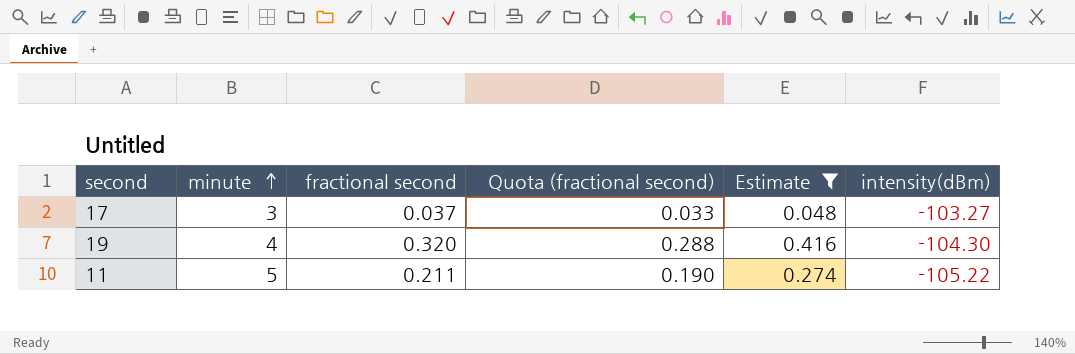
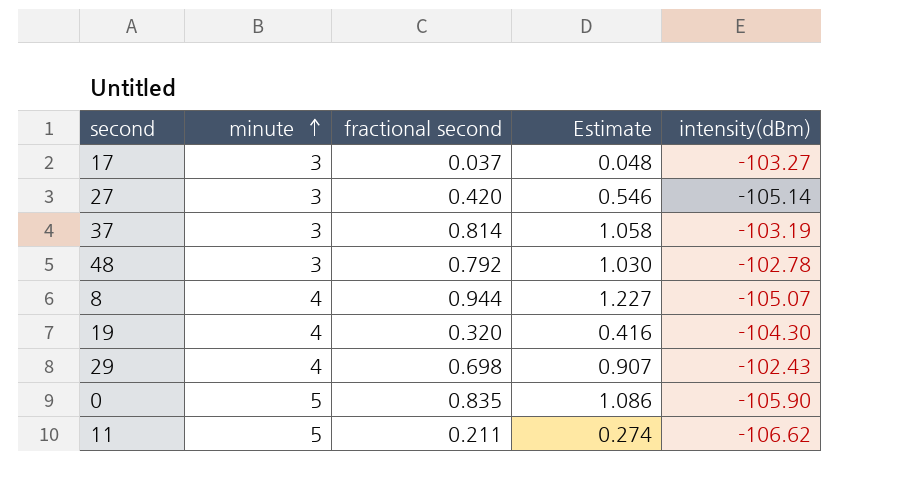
filter: Estimate <= 0.416 -> none
column Quota (fractional second) | formula: [fractional second] * 0.9 -> none
11 | intensity(dBm): -105.22 -> -106.62

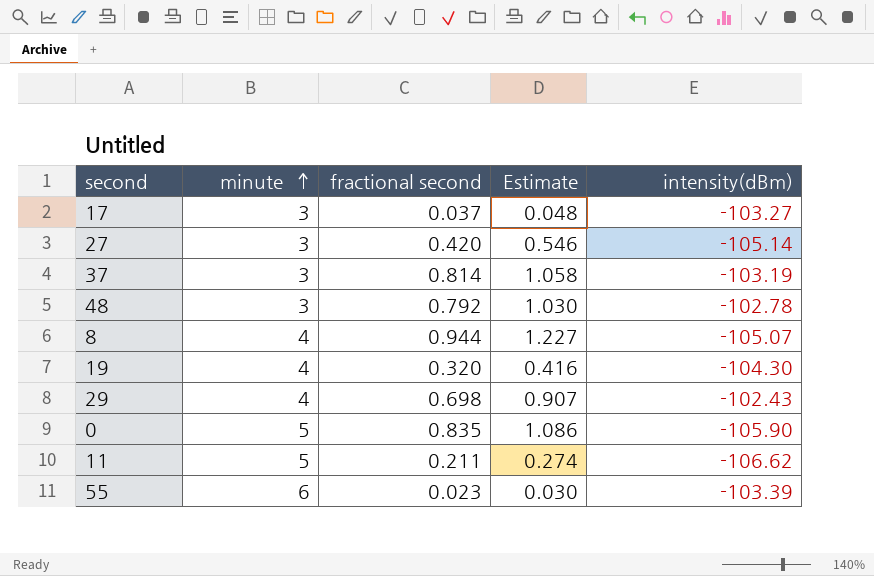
row 55: none -> 6 | 0.023 | 0.030 | -103.39

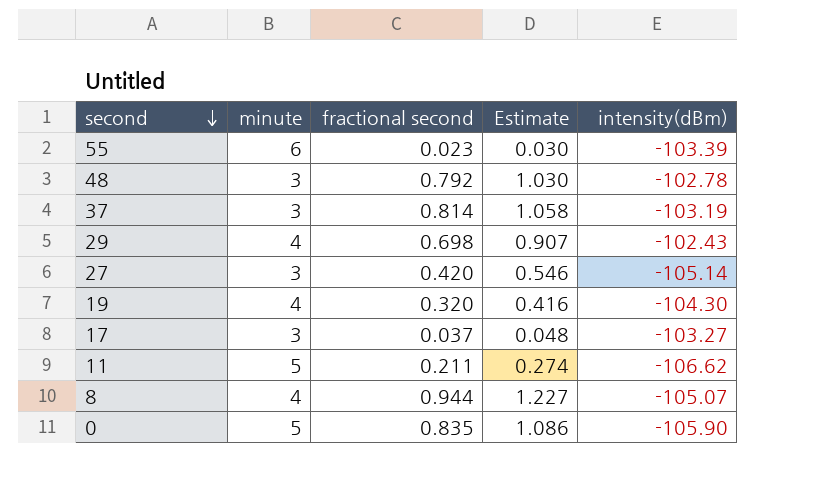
row order: minute ascending -> second descending

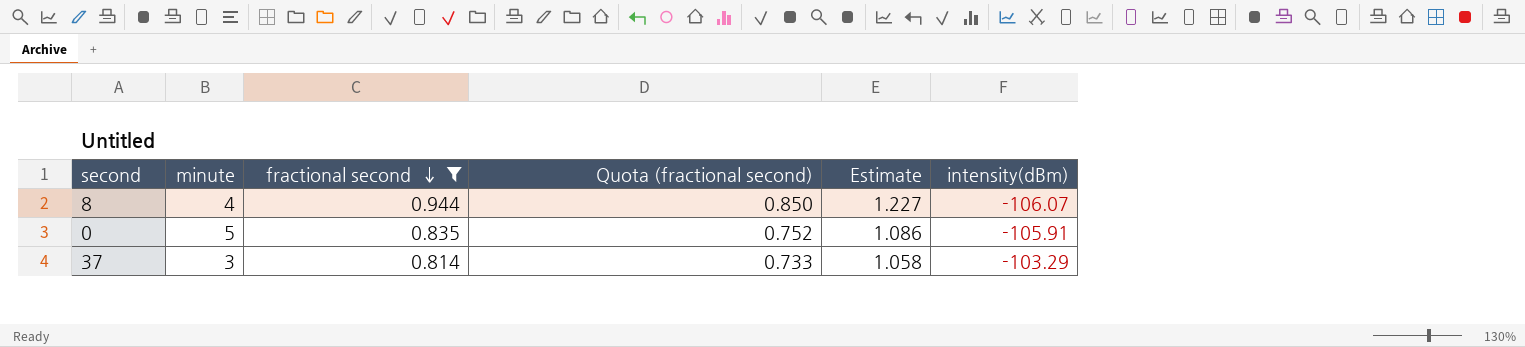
filter: none -> fractional second >= 0.814
row order: second descending -> fractional second descending
column Quota (fractional second) | formula: none -> [fractional second] * 0.9
8 | intensity(dBm): -105.07 -> -106.07
0 | intensity(dBm): -105.90 -> -105.91
37 | intensity(dBm): -103.19 -> -103.29

